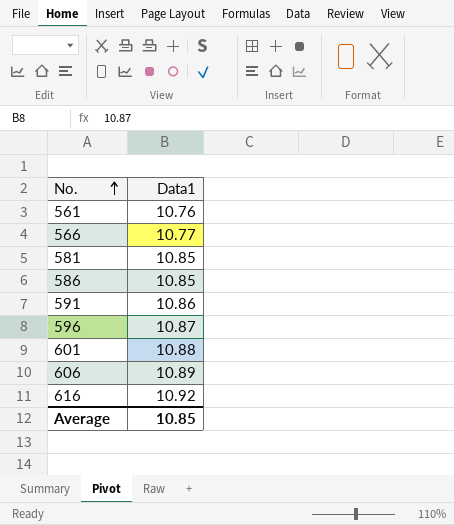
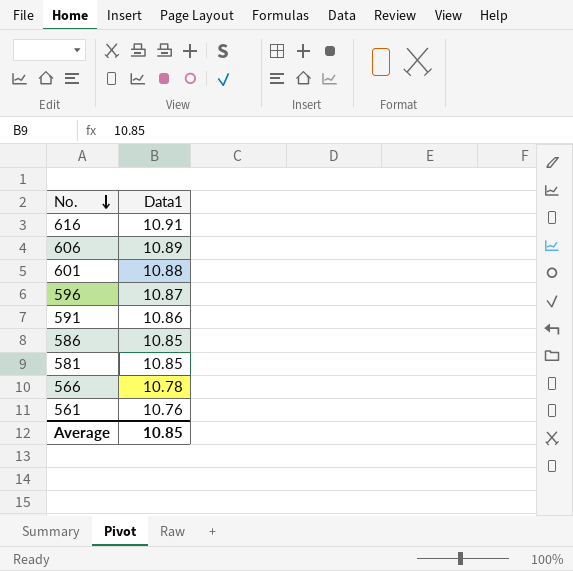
row order: No. ascending -> No. descending
616 | Data1: 10.92 -> 10.91
566 | Data1: 10.77 -> 10.78

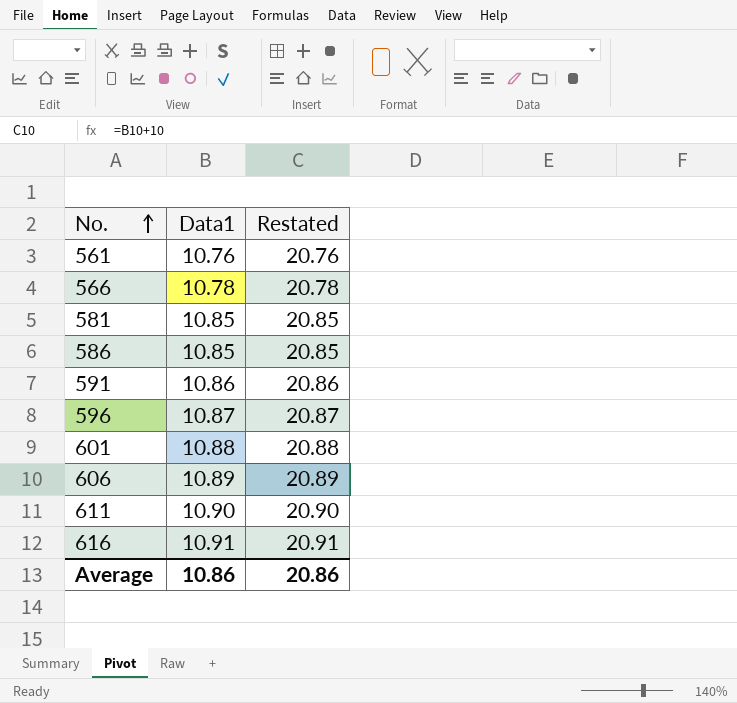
row order: No. descending -> No. ascending
column Restated | formula: none -> [Data1] + 10
row 611: none -> 10.90 | 20.90
Average | Data1: 10.85 -> 10.86

